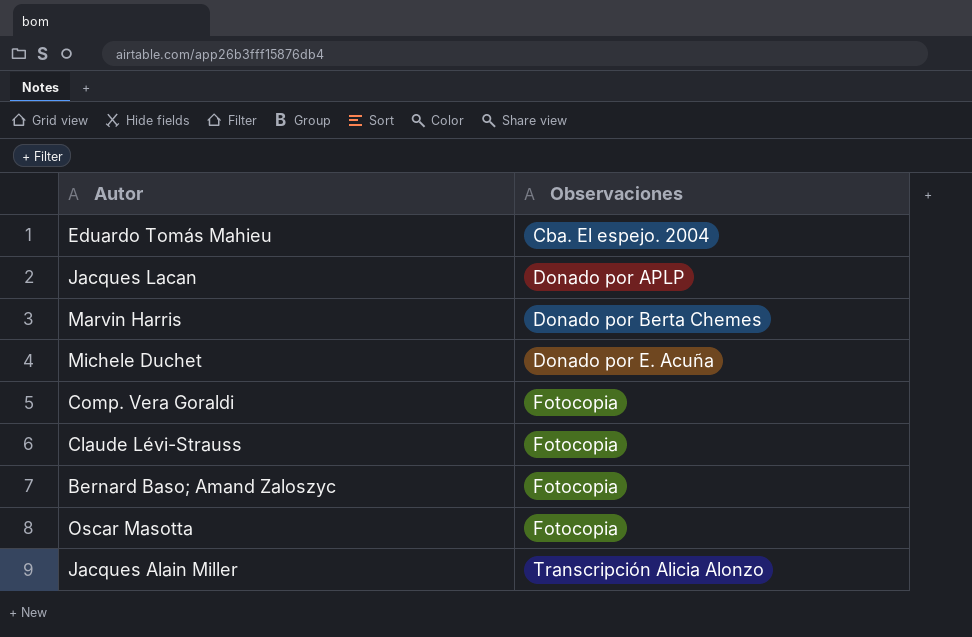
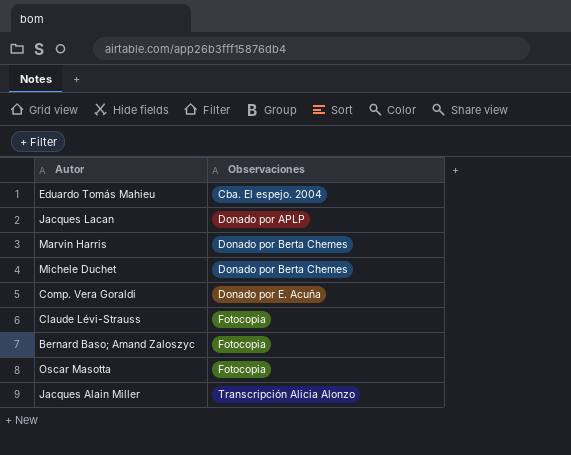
Michele Duchet | Observaciones: Donado por E. Acuña -> Donado por Berta Chemes
Comp. Vera Goraldi | Observaciones: Fotocopia -> Donado por E. Acuña

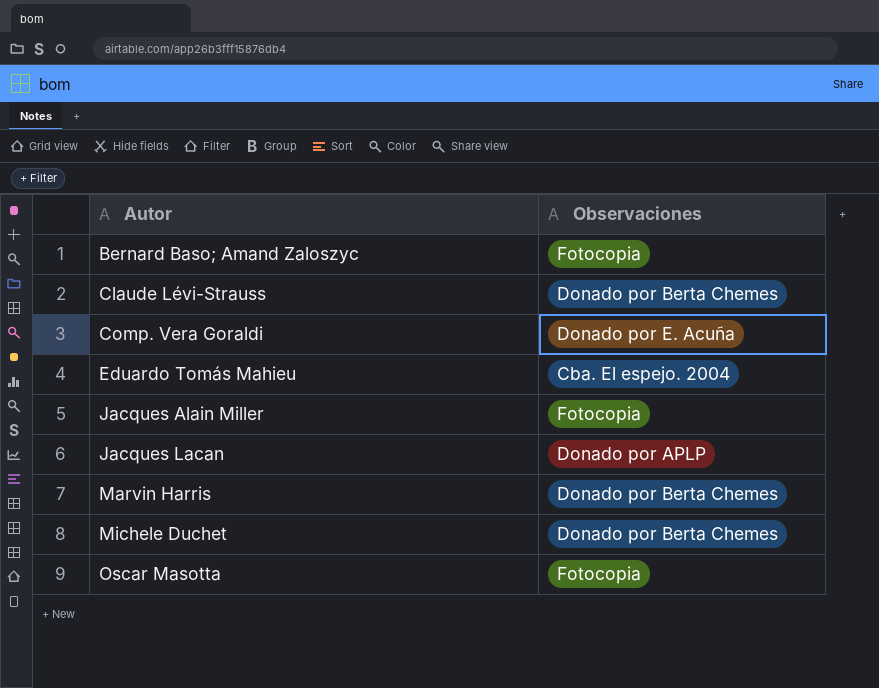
row order: Observaciones ascending -> Autor ascending
Claude Lévi-Strauss | Observaciones: Fotocopia -> Donado por Berta Chemes
Jacques Alain Miller | Observaciones: Transcripción Alicia Alonzo -> Fotocopia

